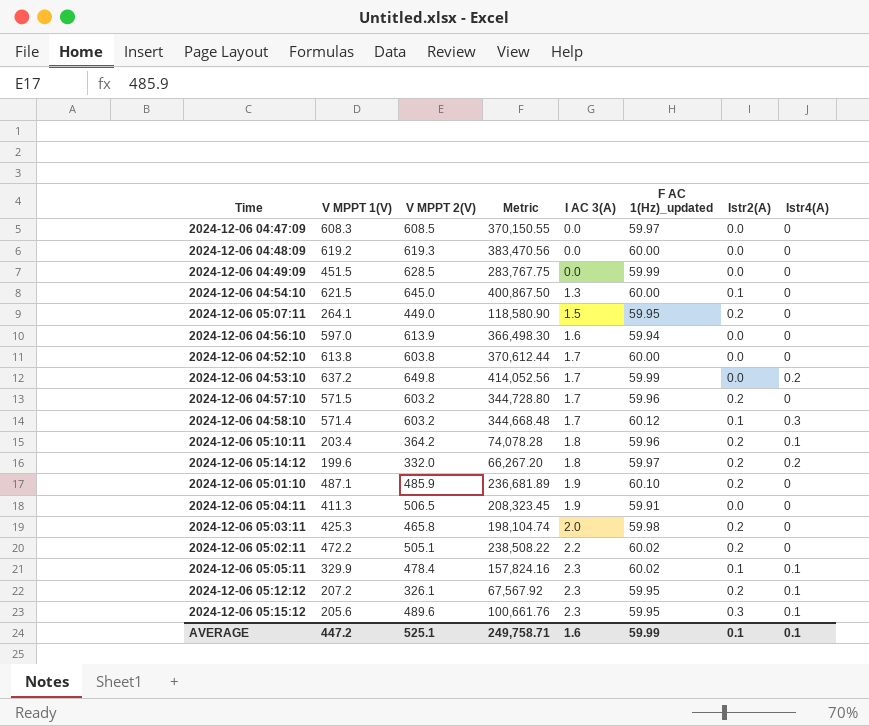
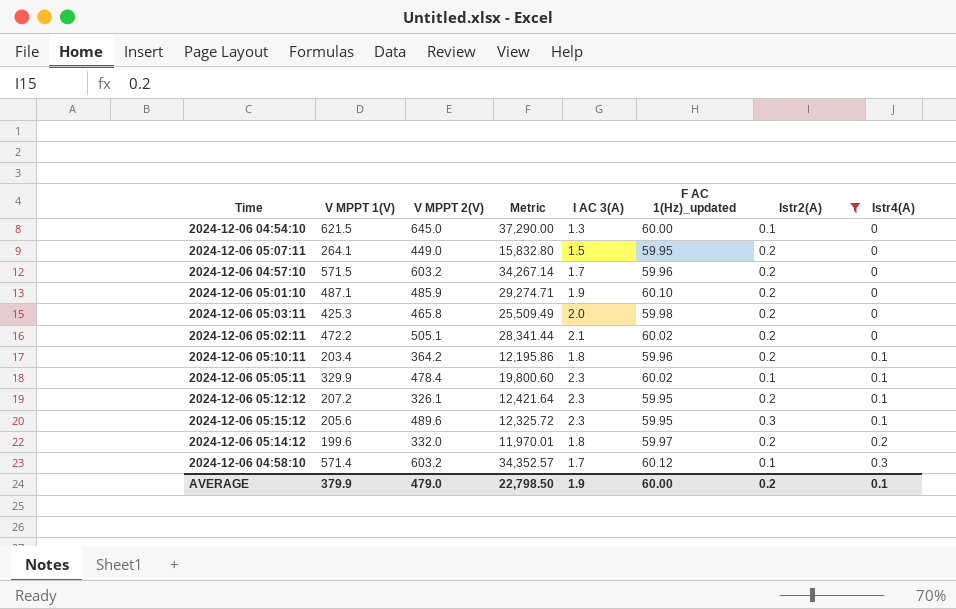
filter: none -> Istr2(A) != 0.0
row order: I AC 3(A) ascending -> Istr4(A) ascending
column Metric | formula: [V MPPT 1(V)] * [V MPPT 2(V)] -> [V MPPT 1(V)] * [F AC 1(Hz)_updated]
2024-12-06 05:02:11 | I AC 3(A): 2.2 -> 2.1
AVERAGE | V MPPT 1(V): 447.2 -> 379.9
AVERAGE | V MPPT 2(V): 525.1 -> 479.0
AVERAGE | Metric: 249,758.71 -> 22,798.50
AVERAGE | I AC 3(A): 1.6 -> 1.9
AVERAGE | F AC 1(Hz)_updated: 59.99 -> 60.00
AVERAGE | Istr2(A): 0.1 -> 0.2

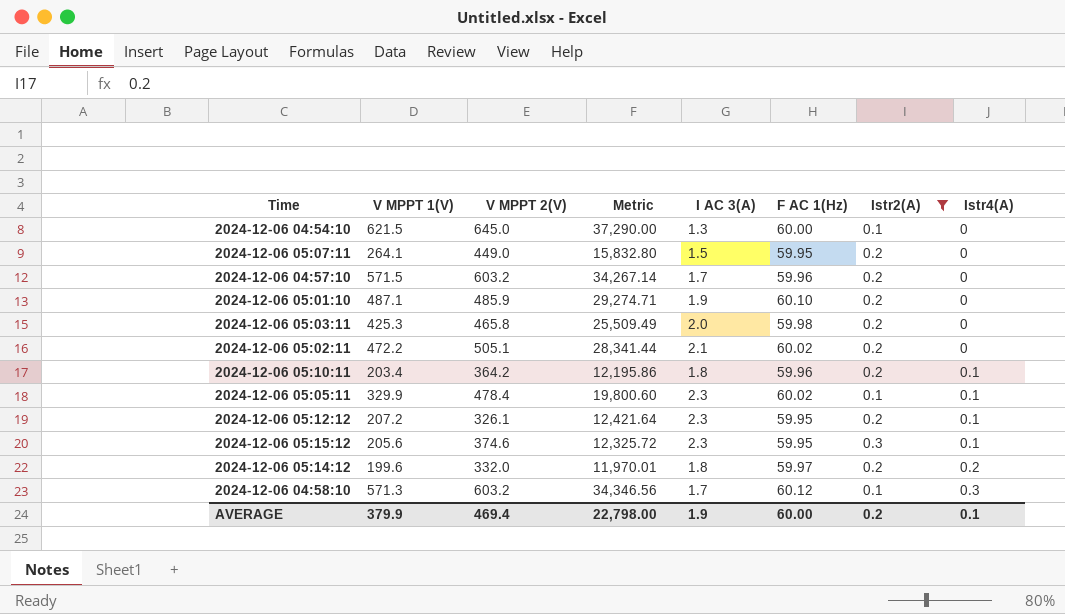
column name: F AC 1(Hz)_updated -> F AC 1(Hz)
2024-12-06 05:15:12 | V MPPT 2(V): 489.6 -> 374.6
2024-12-06 04:58:10 | V MPPT 1(V): 571.4 -> 571.3
2024-12-06 04:58:10 | Metric: 34,352.57 -> 34,346.56
AVERAGE | V MPPT 2(V): 479.0 -> 469.4
AVERAGE | Metric: 22,798.50 -> 22,798.00

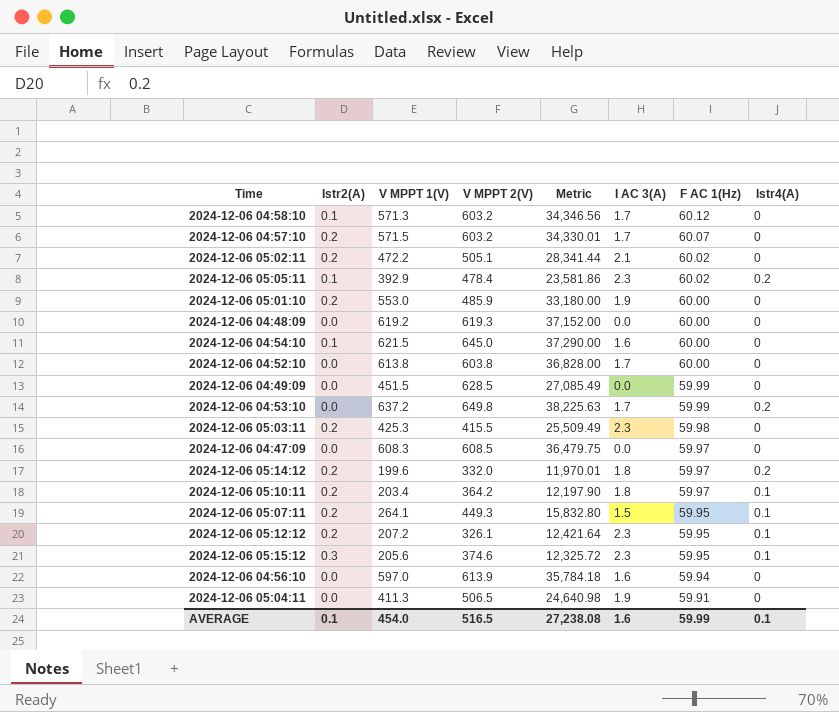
filter: Istr2(A) != 0.0 -> none
row order: Istr4(A) ascending -> F AC 1(Hz) descending
column Istr2(A) | position: 7 -> 2
2024-12-06 04:58:10 | Istr4(A): 0.3 -> 0
2024-12-06 04:57:10 | Metric: 34,267.14 -> 34,330.01
2024-12-06 04:57:10 | F AC 1(Hz): 59.96 -> 60.07
2024-12-06 05:05:11 | V MPPT 1(V): 329.9 -> 392.9
2024-12-06 05:05:11 | Metric: 19,800.60 -> 23,581.86
2024-12-06 05:05:11 | Istr4(A): 0.1 -> 0.2
2024-12-06 05:01:10 | V MPPT 1(V): 487.1 -> 553.0
2024-12-06 05:01:10 | Metric: 29,274.71 -> 33,180.00
2024-12-06 05:01:10 | F AC 1(Hz): 60.10 -> 60.00
2024-12-06 04:54:10 | I AC 3(A): 1.3 -> 1.6
2024-12-06 05:03:11 | V MPPT 2(V): 465.8 -> 415.5
2024-12-06 05:03:11 | I AC 3(A): 2.0 -> 2.3
2024-12-06 05:10:11 | Metric: 12,195.86 -> 12,197.90
2024-12-06 05:10:11 | F AC 1(Hz): 59.96 -> 59.97
2024-12-06 05:07:11 | V MPPT 2(V): 449.0 -> 449.3
2024-12-06 05:07:11 | Istr4(A): 0 -> 0.1
AVERAGE | Istr2(A): 0.2 -> 0.1
AVERAGE | V MPPT 1(V): 379.9 -> 454.0
AVERAGE | V MPPT 2(V): 469.4 -> 516.5
AVERAGE | Metric: 22,798.00 -> 27,238.08
AVERAGE | I AC 3(A): 1.9 -> 1.6
AVERAGE | F AC 1(Hz): 60.00 -> 59.99

